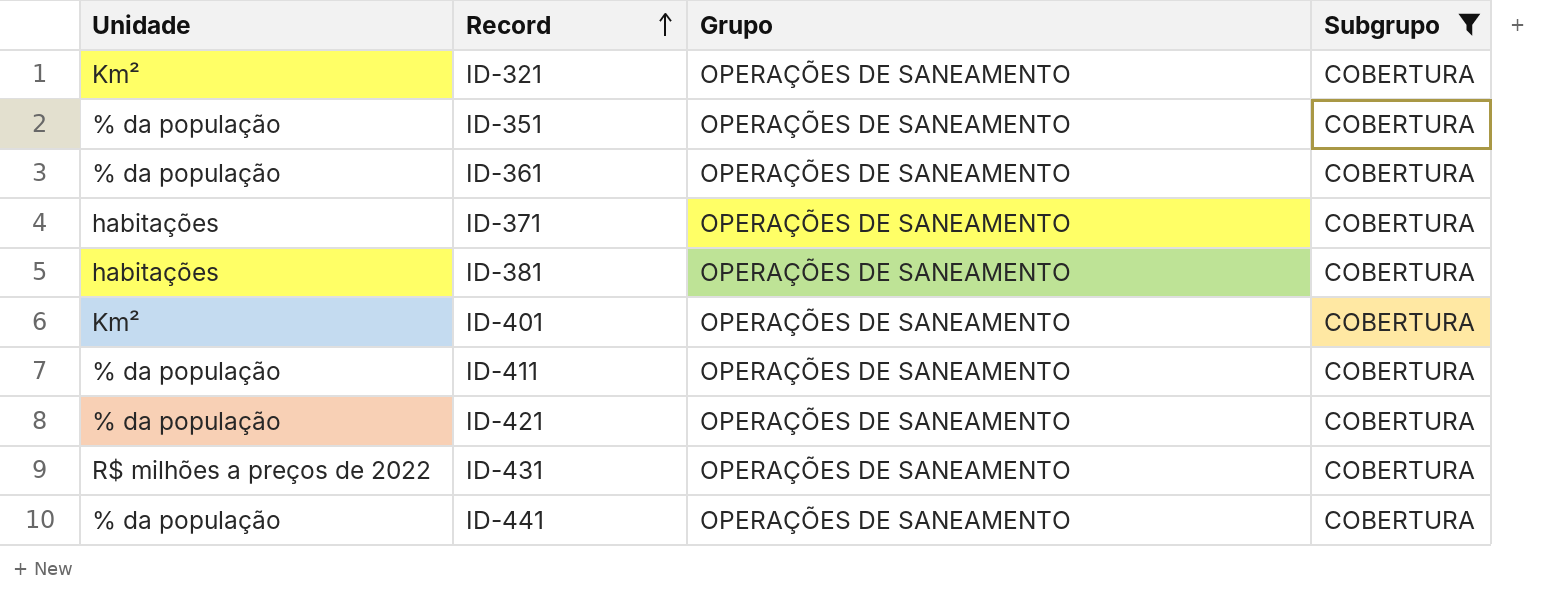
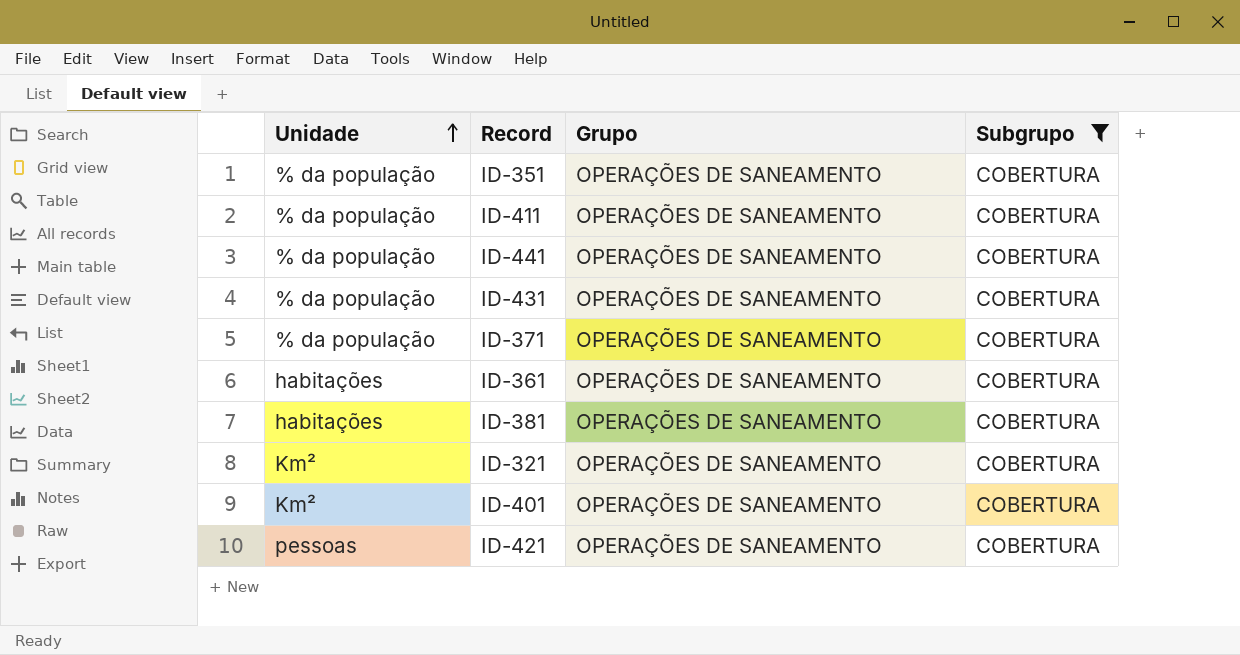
row order: Record ascending -> Unidade ascending
ID-431 | Unidade: R$ milhões a preços de 2022 -> % da população
ID-371 | Unidade: habitações -> % da população
ID-361 | Unidade: % da população -> habitações
ID-421 | Unidade: % da população -> pessoas

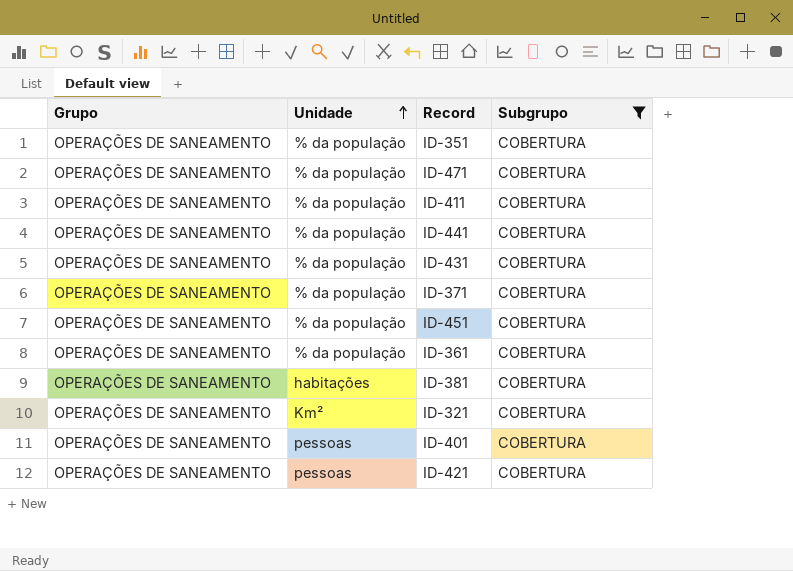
column Grupo | position: 3 -> 1
row ID-471: none -> OPERAÇÕES DE SANEAMENTO | % da população | COBERTURA
row ID-451: none -> OPERAÇÕES DE SANEAMENTO | % da população | COBERTURA
ID-361 | Unidade: habitações -> % da população
ID-401 | Unidade: Km² -> pessoas

